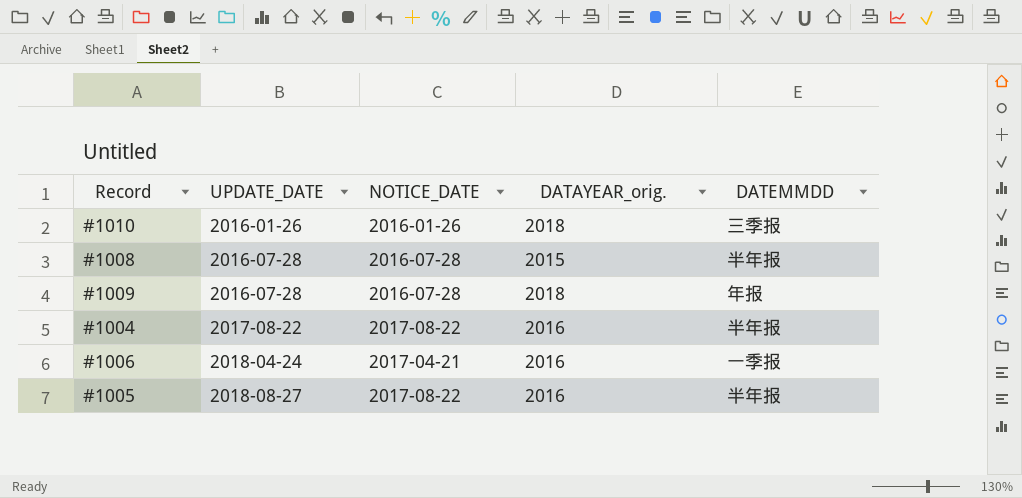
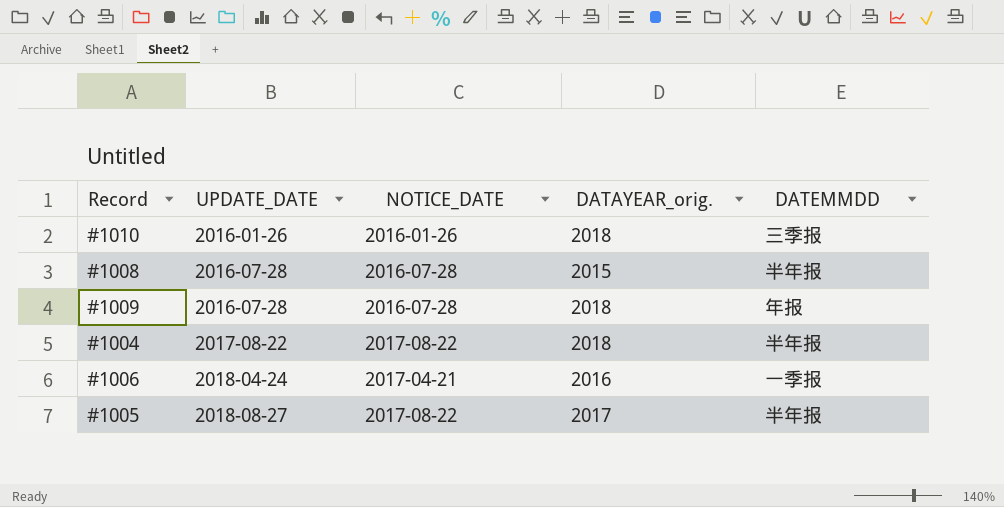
#1004 | DATAYEAR_orig.: 2016 -> 2018
#1005 | DATAYEAR_orig.: 2016 -> 2017

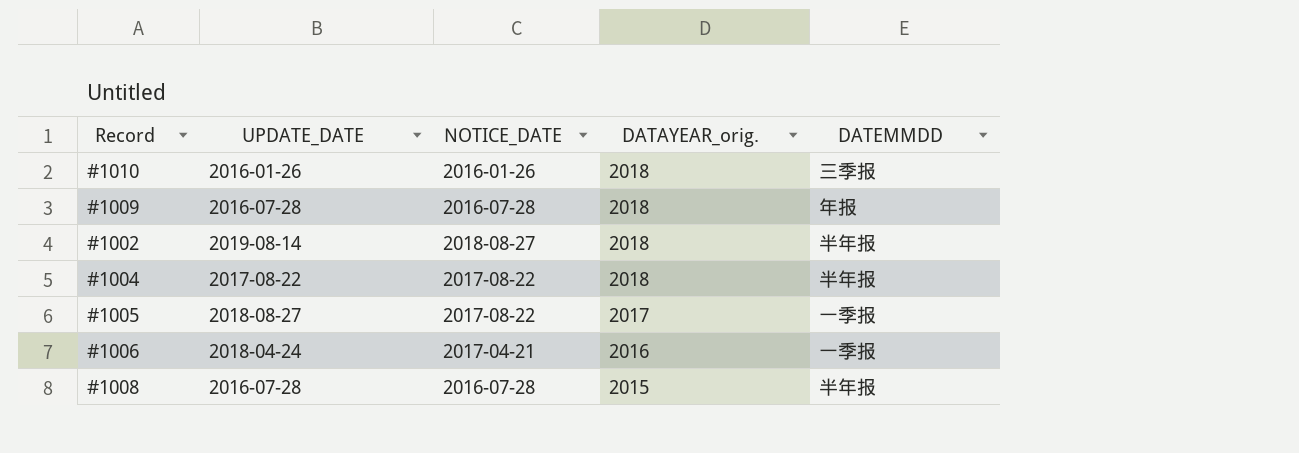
row order: UPDATE_DATE ascending -> DATAYEAR_orig. descending
row #1002: none -> 2019-08-14 | 2018-08-27 | 2018 | 半年报
#1005 | DATEMMDD: 半年报 -> 一季报

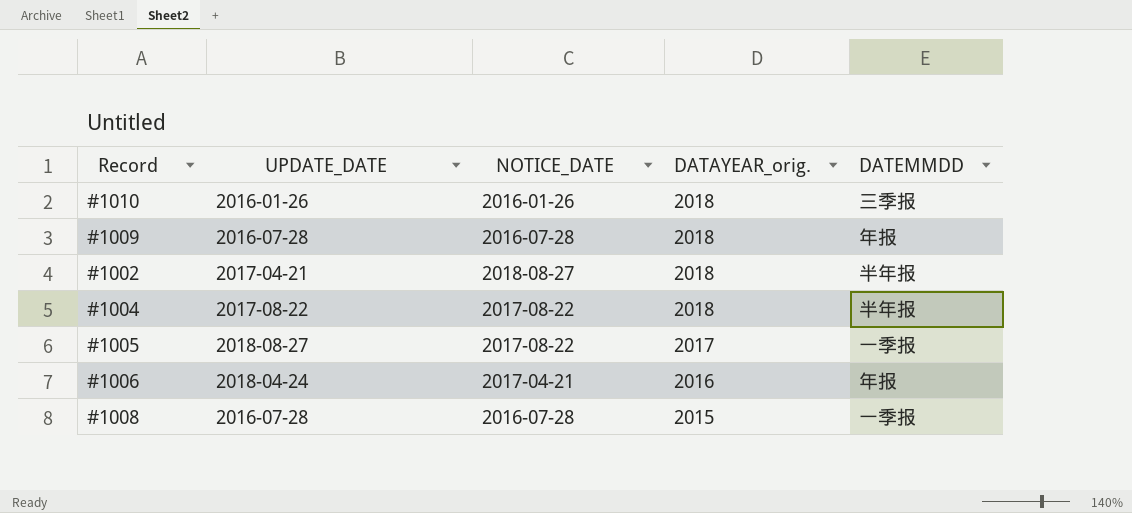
#1002 | UPDATE_DATE: 2019-08-14 -> 2017-04-21
#1006 | DATEMMDD: 一季报 -> 年报
#1008 | DATEMMDD: 半年报 -> 一季报

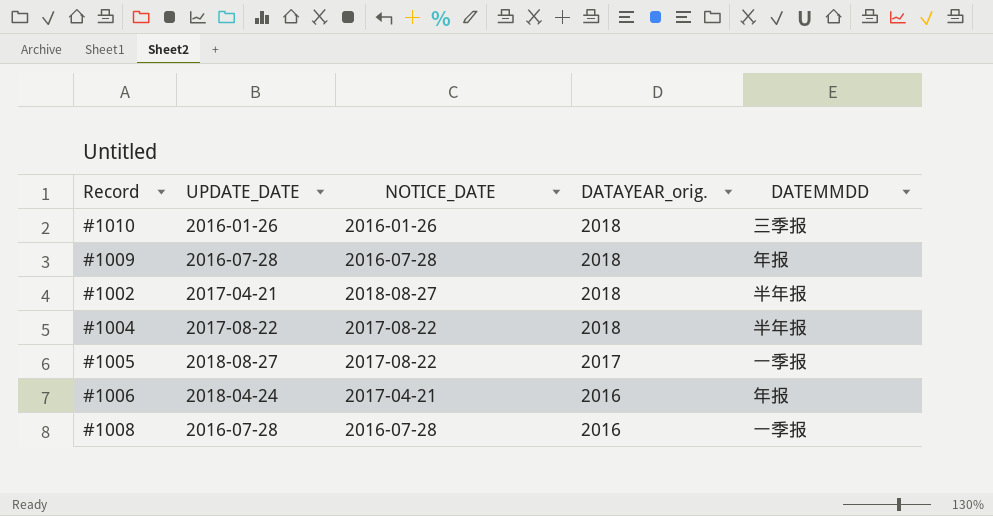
#1008 | DATAYEAR_orig.: 2015 -> 2016

